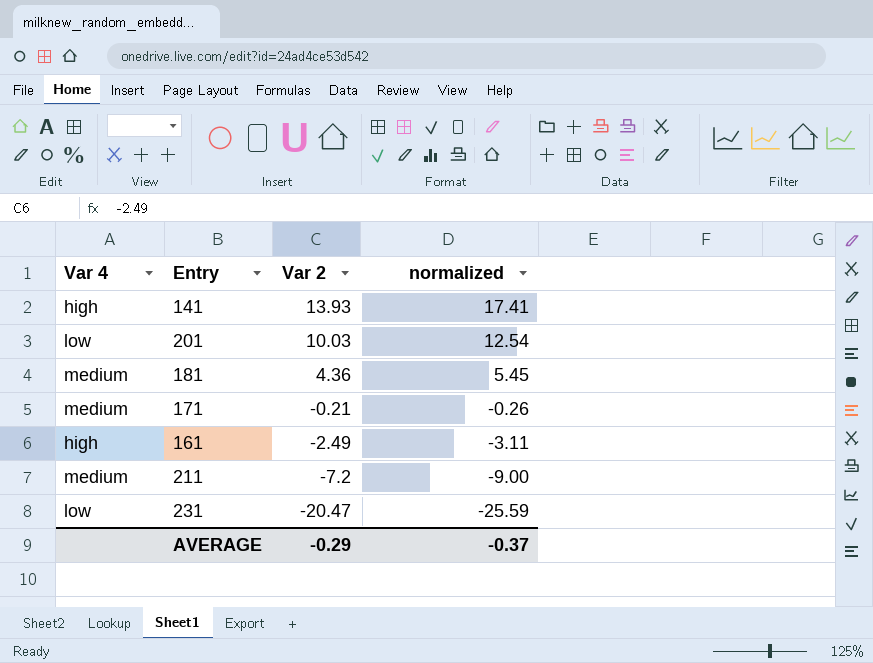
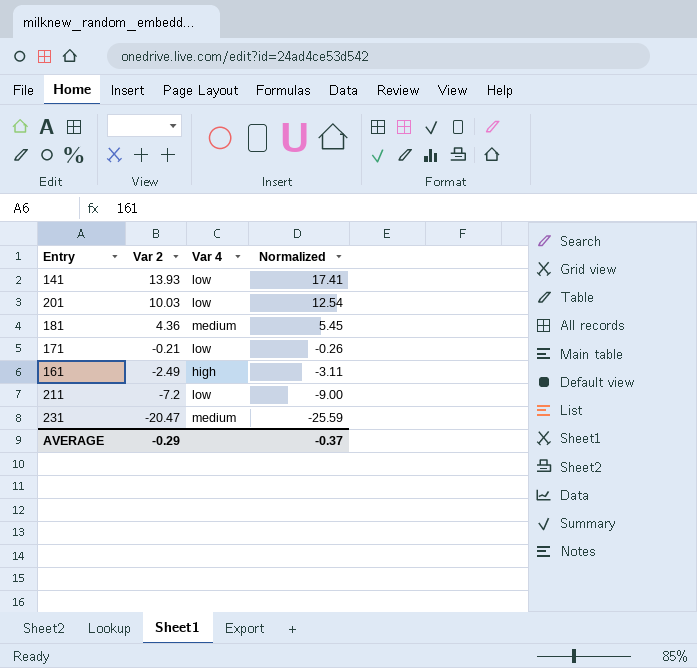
column Var 4 | position: 1 -> 3
column name: normalized -> Normalized
141 | Var 4: high -> low
171 | Var 4: medium -> low
211 | Var 4: medium -> low
231 | Var 4: low -> medium

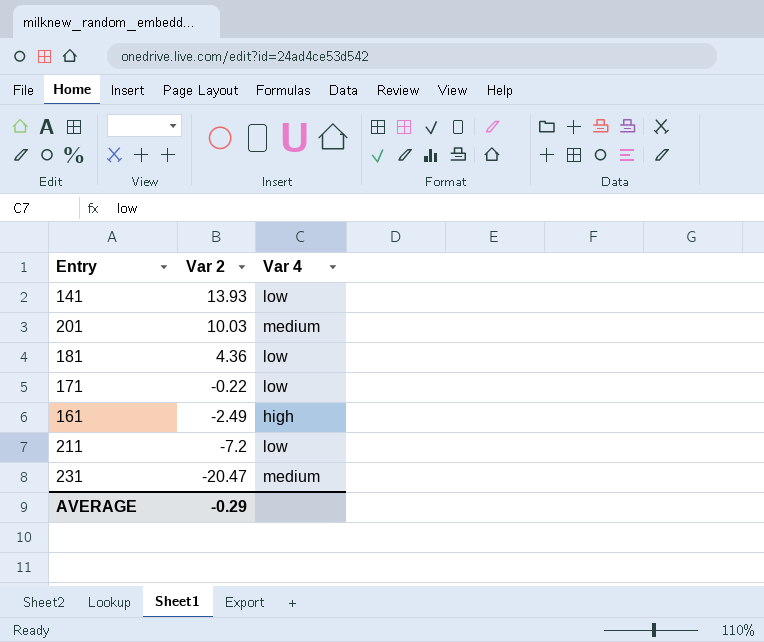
column Normalized | formula: [Var 2] * 1.25 -> none
201 | Var 4: low -> medium
181 | Var 4: medium -> low
171 | Var 2: -0.21 -> -0.22

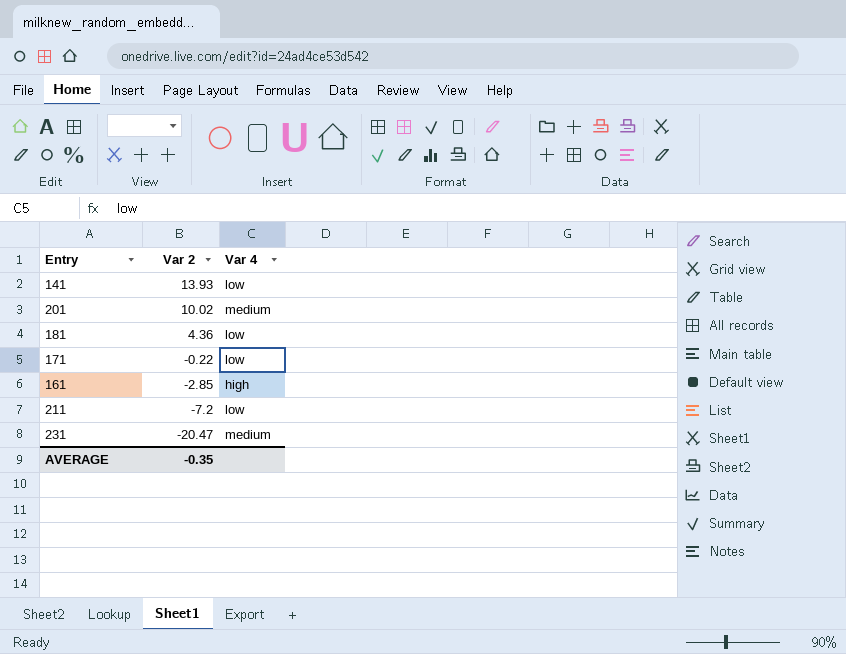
201 | Var 2: 10.03 -> 10.02
161 | Var 2: -2.49 -> -2.85
AVERAGE | Var 2: -0.29 -> -0.35

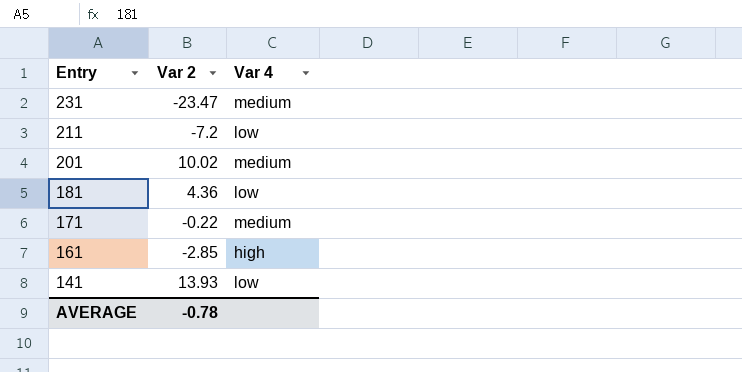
row order: Var 2 descending -> Entry descending
231 | Var 2: -20.47 -> -23.47
171 | Var 4: low -> medium
AVERAGE | Var 2: -0.35 -> -0.78

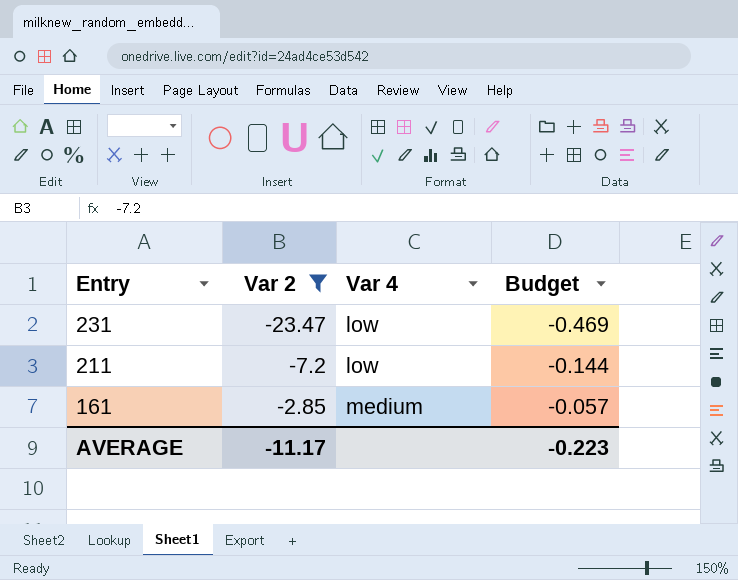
filter: none -> Var 2 <= -2.85
column Budget | formula: none -> [Var 2] * 0.02
231 | Var 4: medium -> low
161 | Var 4: high -> medium
AVERAGE | Var 2: -0.78 -> -11.17

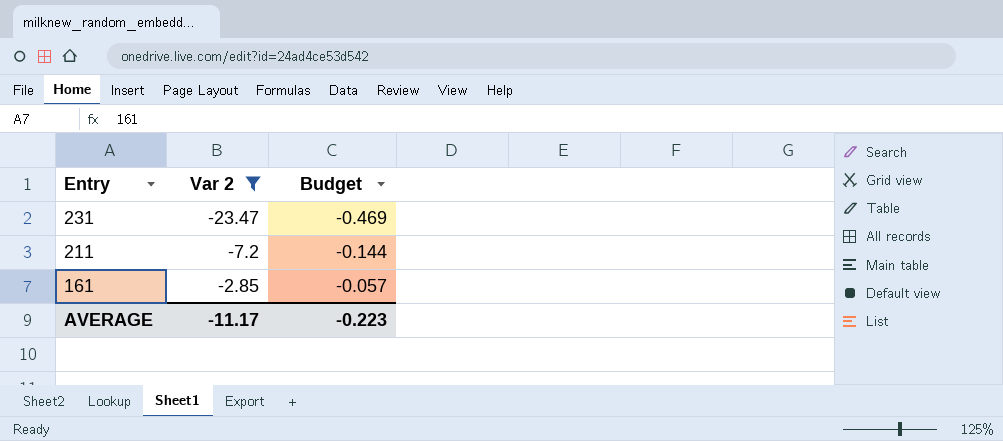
column Var 4 | position: 3 -> none

